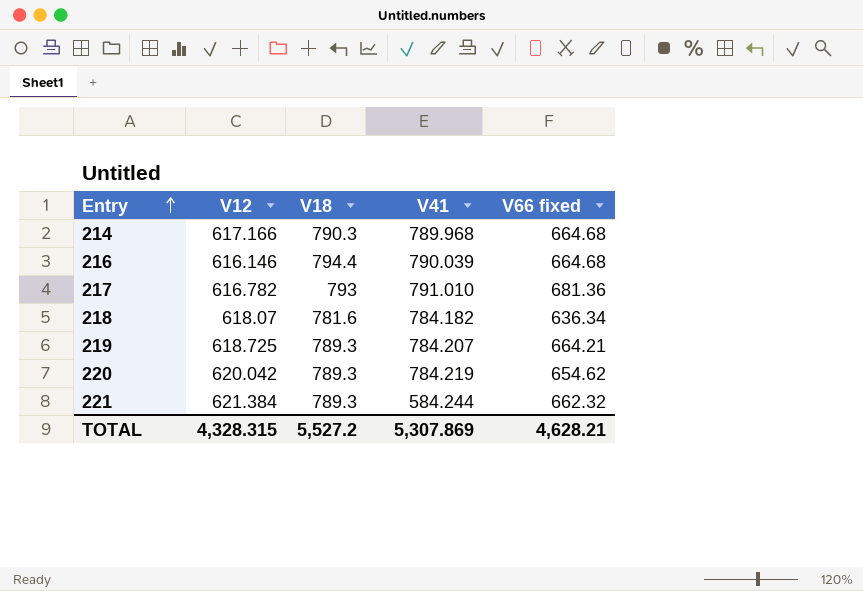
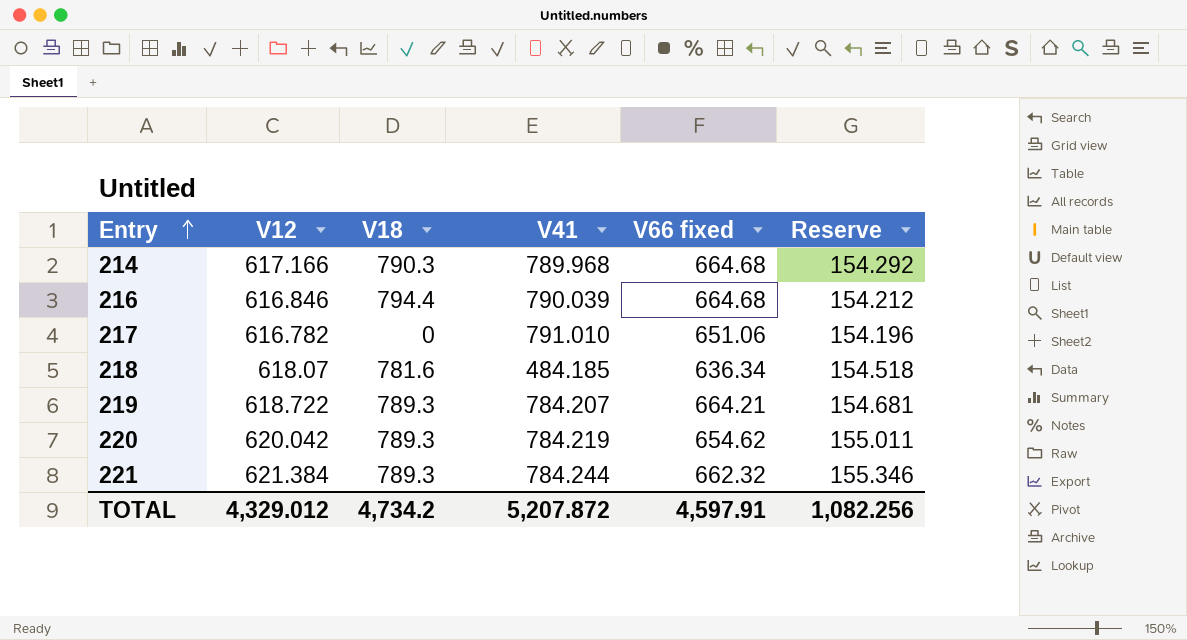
column Reserve | formula: none -> [V12] * 0.25
216 | V12: 616.146 -> 616.846
217 | V18: 793 -> 0
217 | V66 fixed: 681.36 -> 651.06
218 | V41: 784.182 -> 484.185
219 | V12: 618.725 -> 618.722
221 | V41: 584.244 -> 784.244
TOTAL | V12: 4,328.315 -> 4,329.012
TOTAL | V18: 5,527.2 -> 4,734.2
TOTAL | V41: 5,307.869 -> 5,207.872
TOTAL | V66 fixed: 4,628.21 -> 4,597.91

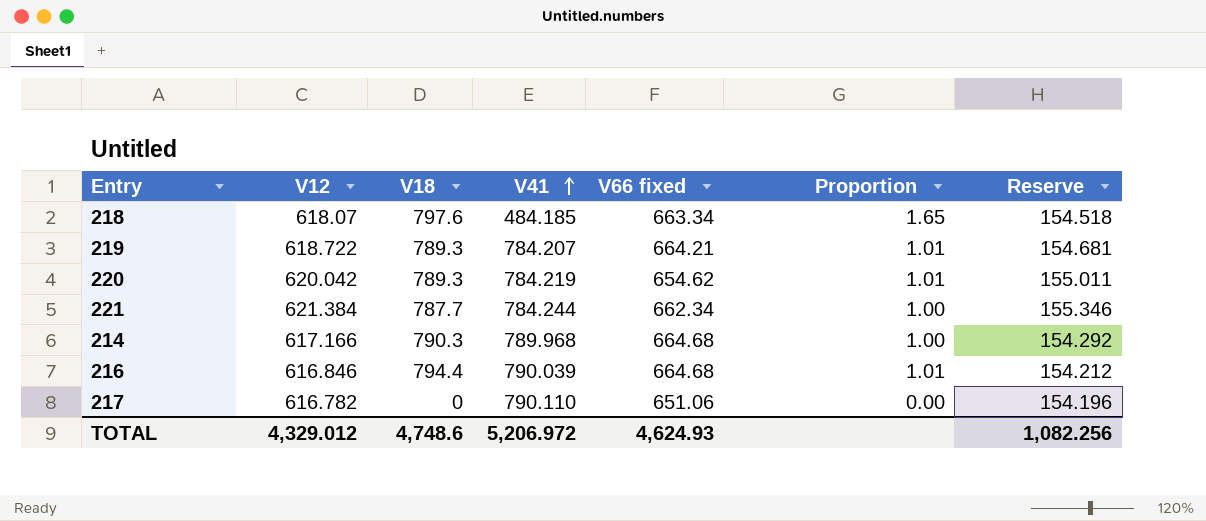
row order: Entry ascending -> V41 ascending
column Proportion | formula: none -> [V18] / [V41]
218 | V18: 781.6 -> 797.6
218 | V66 fixed: 636.34 -> 663.34
221 | V18: 789.3 -> 787.7
221 | V66 fixed: 662.32 -> 662.34
217 | V41: 791.010 -> 790.110
TOTAL | V18: 4,734.2 -> 4,748.6
TOTAL | V41: 5,207.872 -> 5,206.972
TOTAL | V66 fixed: 4,597.91 -> 4,624.93

